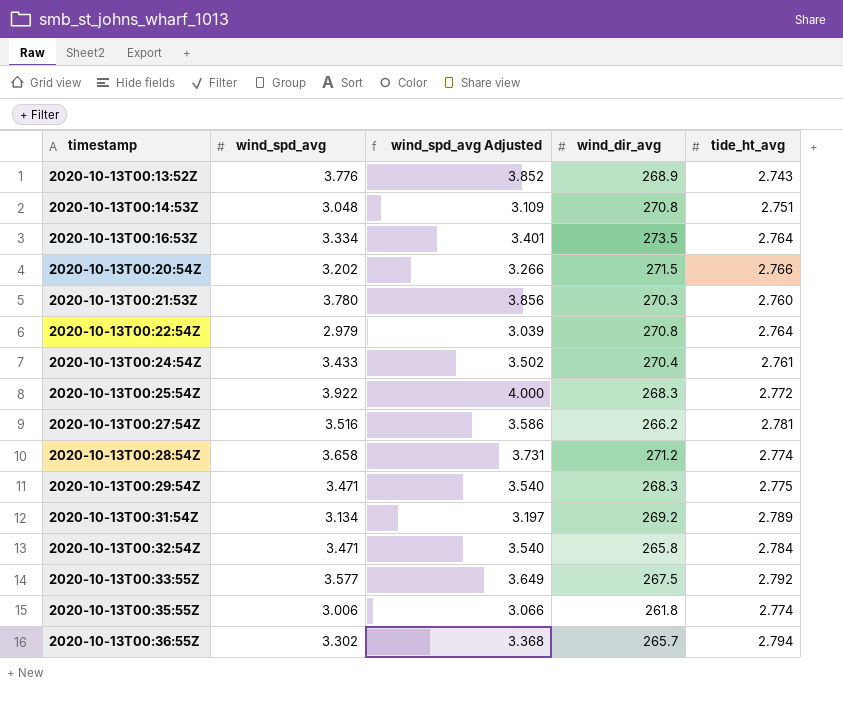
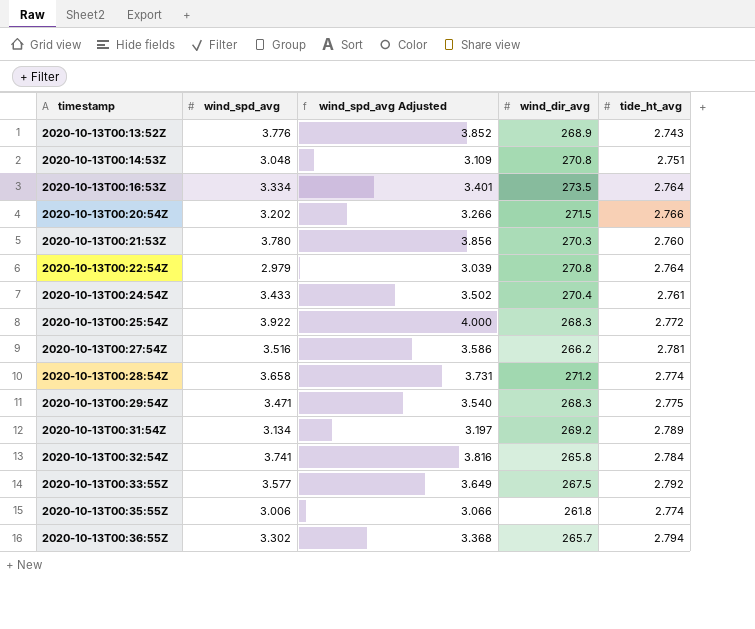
2020-10-13T00:32:54Z | wind_spd_avg: 3.471 -> 3.741
2020-10-13T00:32:54Z | wind_spd_avg Adjusted: 3.540 -> 3.816

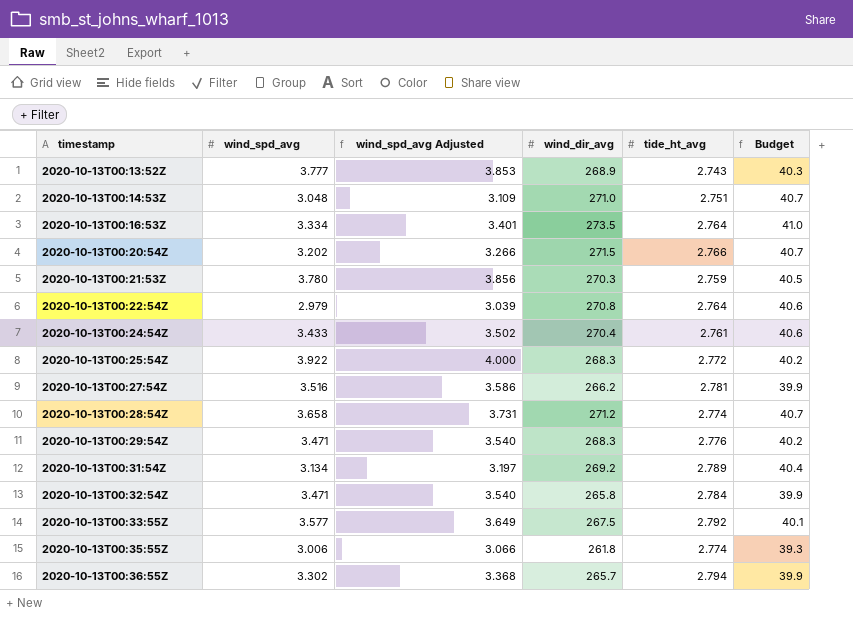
column Budget | formula: none -> [wind_dir_avg] * 0.15
2020-10-13T00:13:52Z | wind_spd_avg: 3.776 -> 3.777
2020-10-13T00:13:52Z | wind_spd_avg Adjusted: 3.852 -> 3.853
2020-10-13T00:14:53Z | wind_dir_avg: 270.8 -> 271.0
2020-10-13T00:21:53Z | tide_ht_avg: 2.760 -> 2.759
2020-10-13T00:29:54Z | tide_ht_avg: 2.775 -> 2.776
2020-10-13T00:32:54Z | wind_spd_avg: 3.741 -> 3.471
2020-10-13T00:32:54Z | wind_spd_avg Adjusted: 3.816 -> 3.540

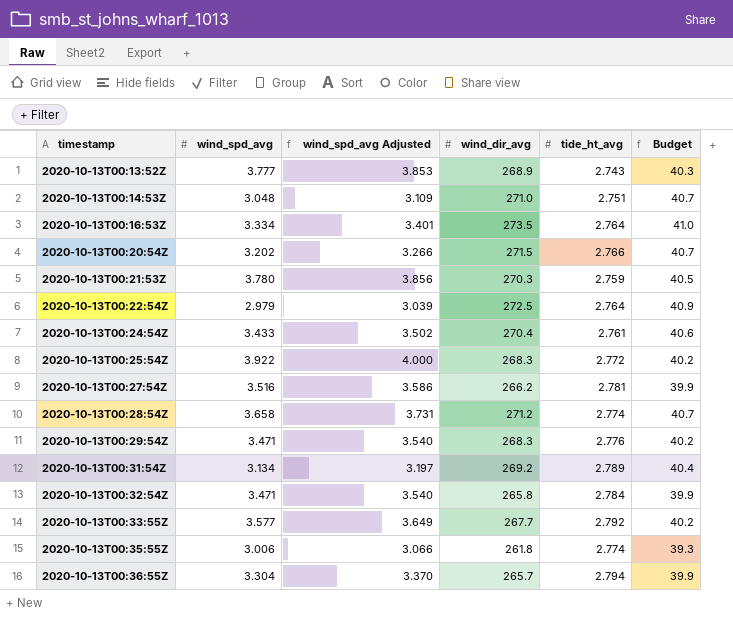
2020-10-13T00:22:54Z | wind_dir_avg: 270.8 -> 272.5
2020-10-13T00:22:54Z | Budget: 40.6 -> 40.9
2020-10-13T00:33:55Z | wind_dir_avg: 267.5 -> 267.7
2020-10-13T00:33:55Z | Budget: 40.1 -> 40.2
2020-10-13T00:36:55Z | wind_spd_avg: 3.302 -> 3.304
2020-10-13T00:36:55Z | wind_spd_avg Adjusted: 3.368 -> 3.370

